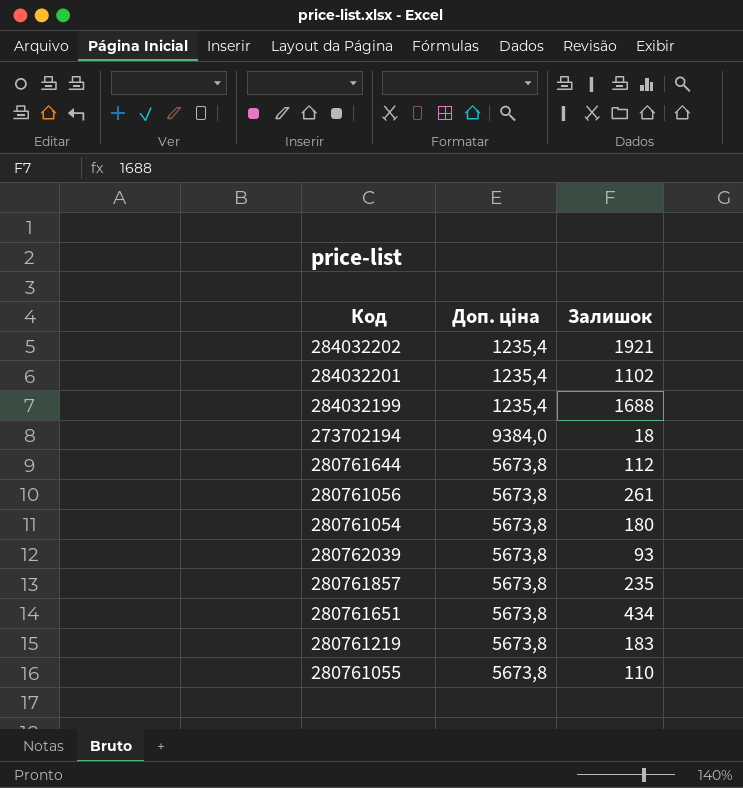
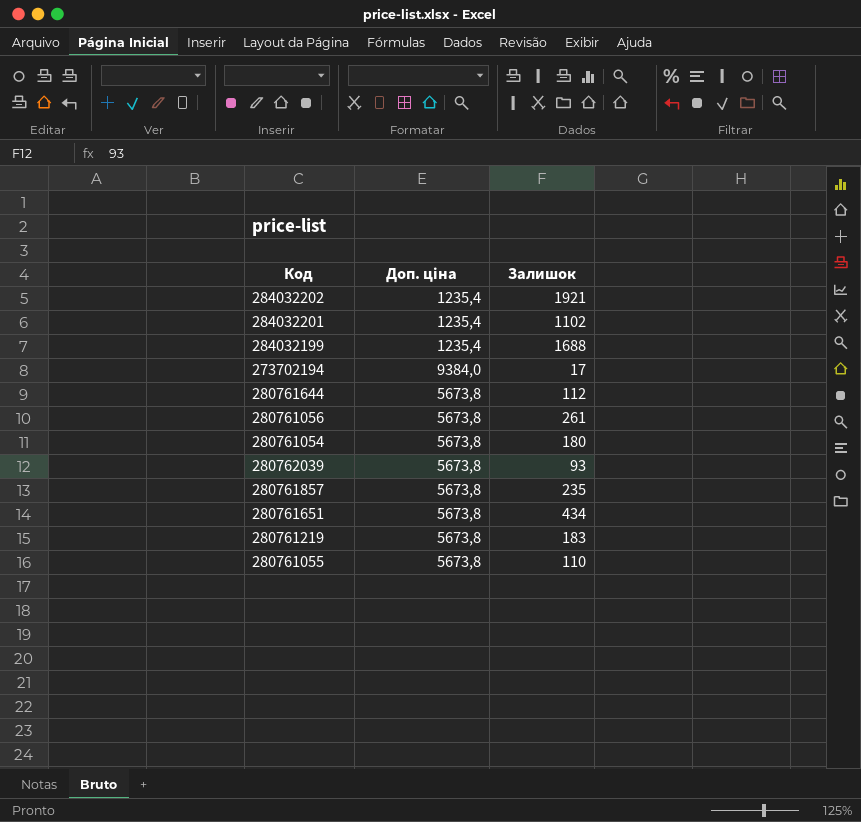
273702194 | Залишок: 18 -> 17

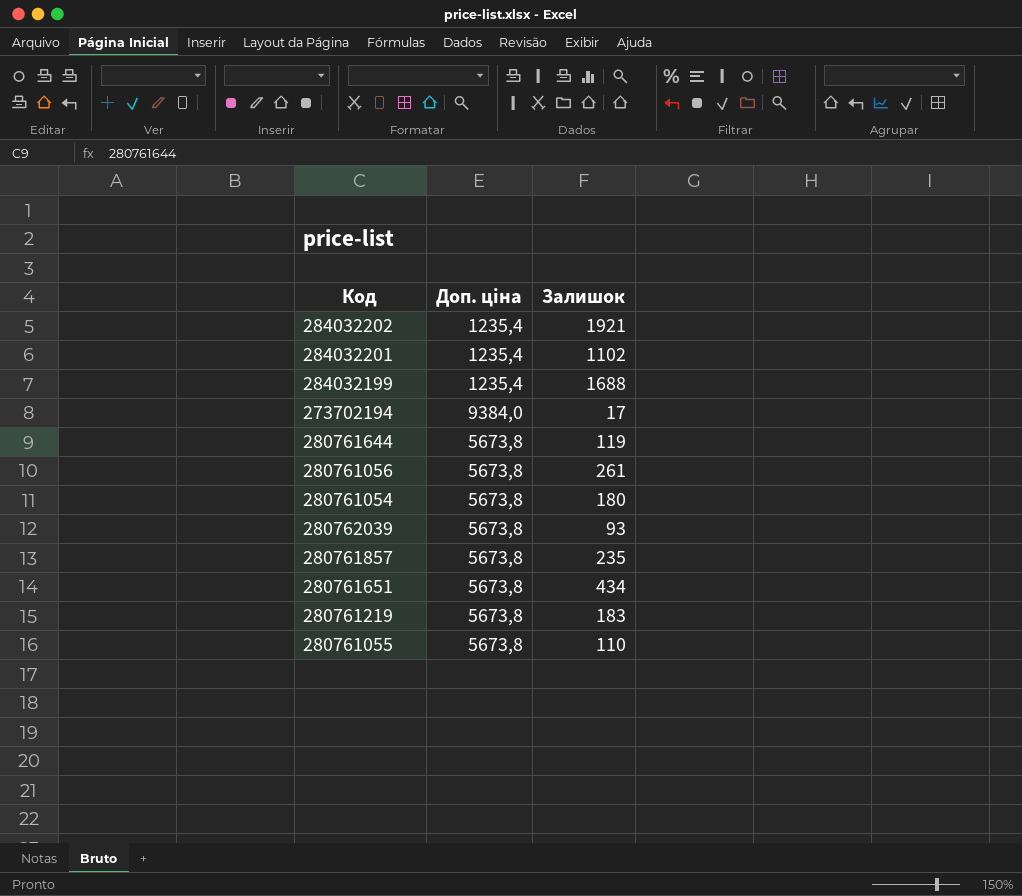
280761644 | Залишок: 112 -> 119

